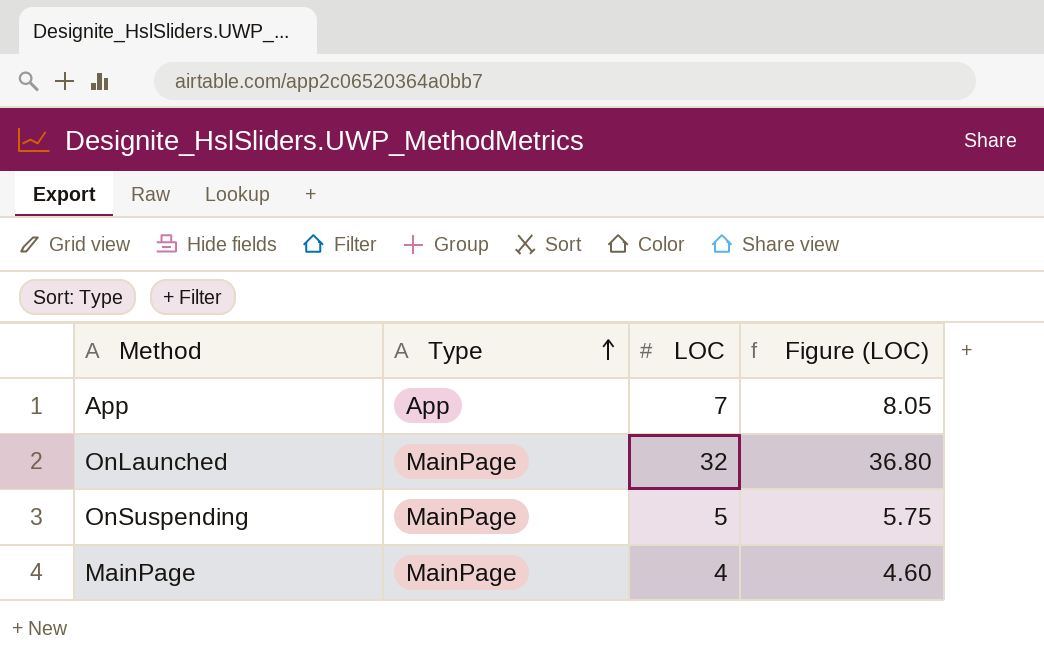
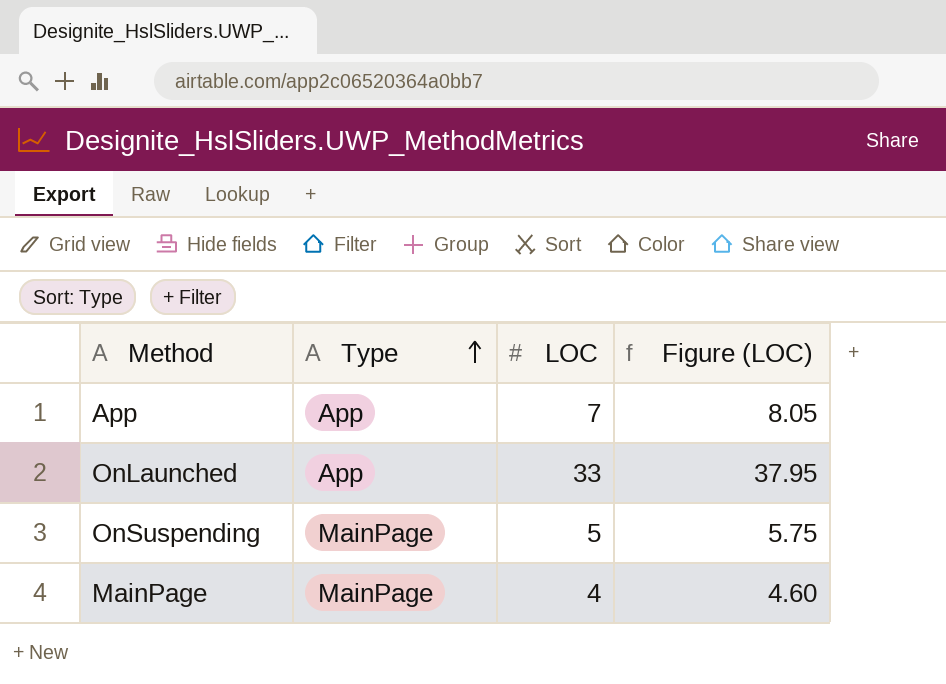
OnLaunched | Type: MainPage -> App
OnLaunched | LOC: 32 -> 33
OnLaunched | Figure (LOC): 36.80 -> 37.95

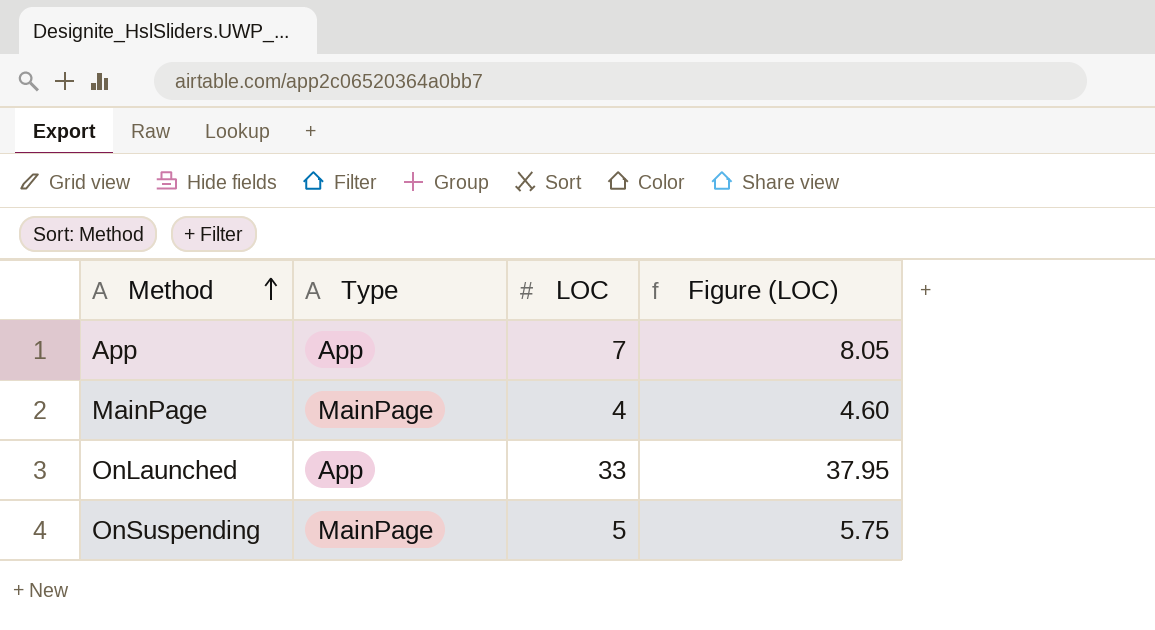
row order: Type ascending -> Method ascending

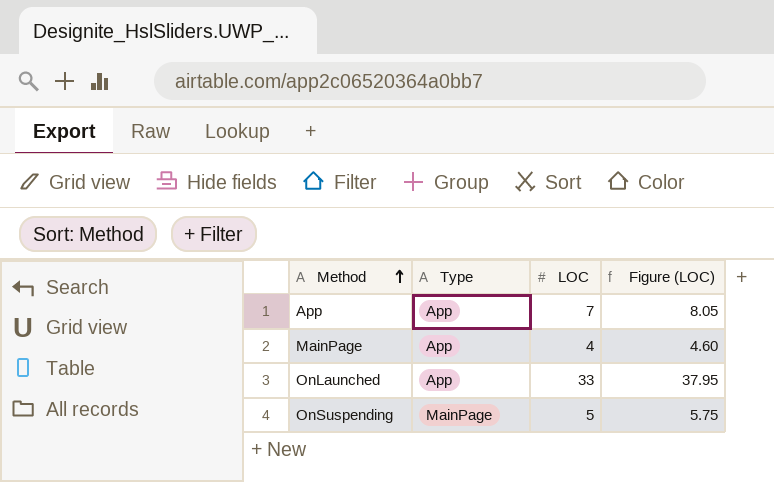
MainPage | Type: MainPage -> App

